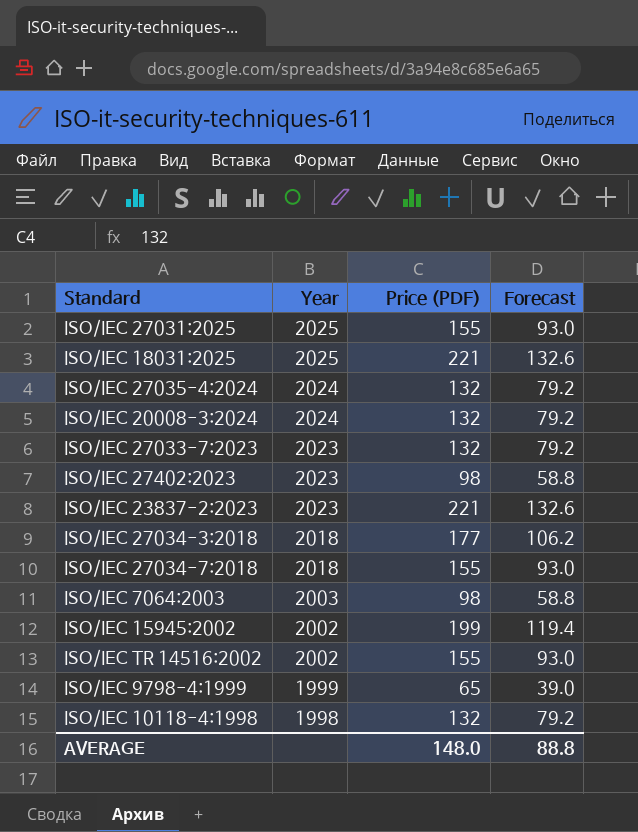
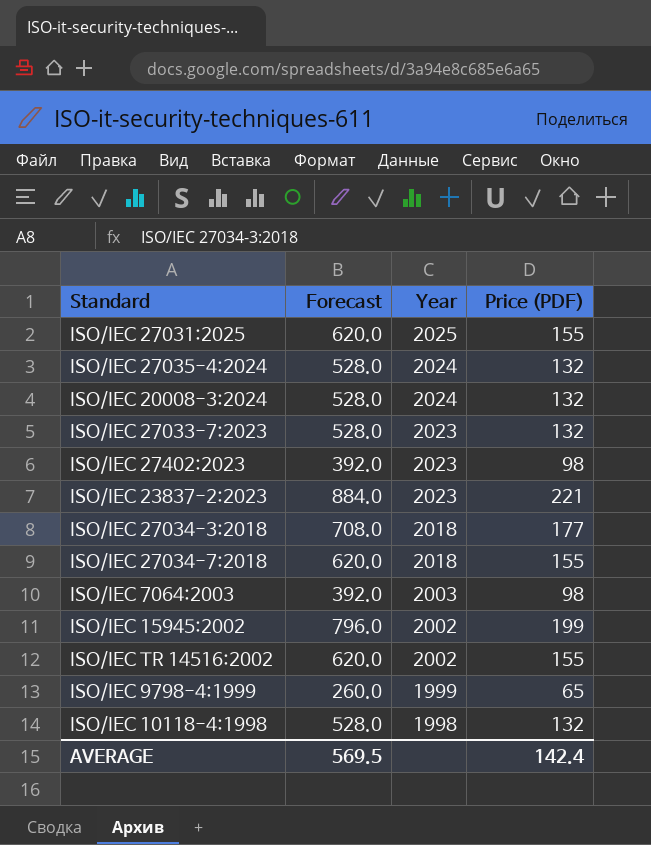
column Forecast | formula: [Price (PDF)] * 0.6 -> [Price (PDF)] * 4
column Forecast | position: 4 -> 2
row ISO/IEC 18031:2025: 2025 | 221 | 132.6 -> none
AVERAGE | Forecast: 88.8 -> 569.5
AVERAGE | Price (PDF): 148.0 -> 142.4

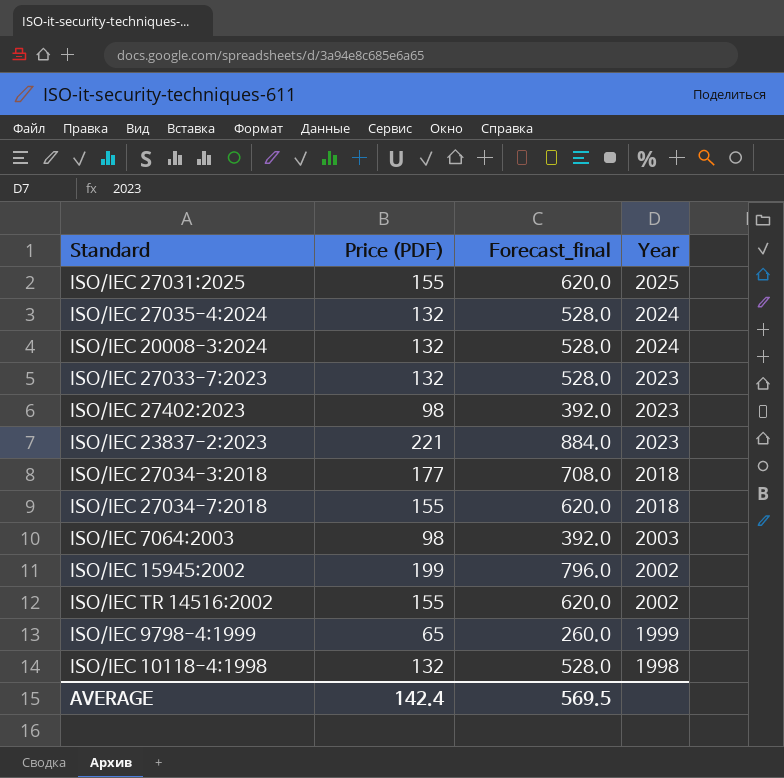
column Price (PDF) | position: 4 -> 2
column name: Forecast -> Forecast_final

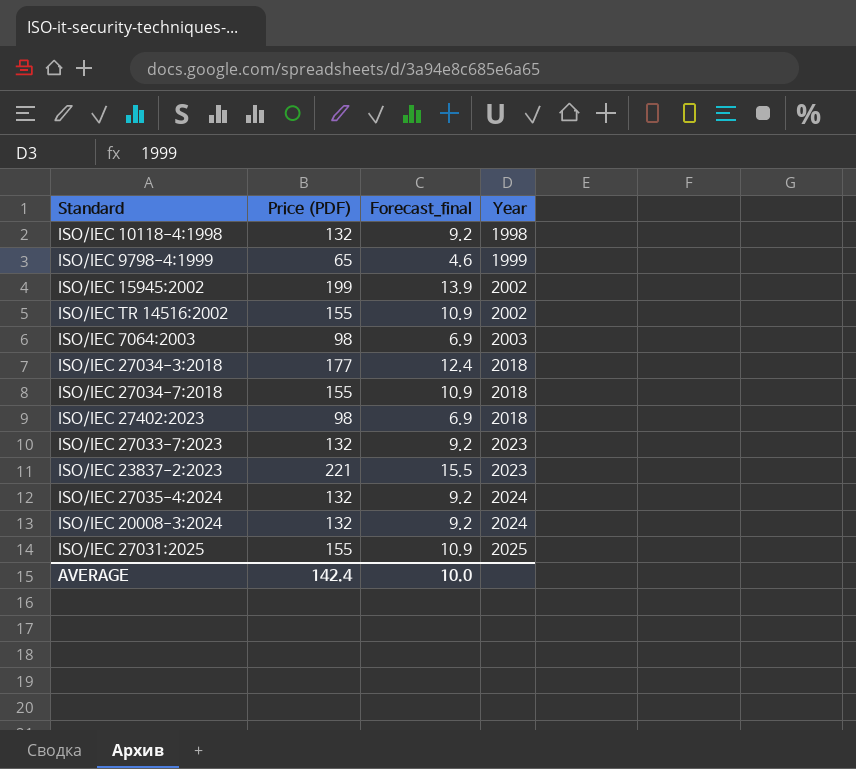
row order: Year descending -> Year ascending
column Forecast_final | formula: [Price (PDF)] * 4 -> [Price (PDF)] * 0.07
ISO/IEC 27402:2023 | Year: 2023 -> 2018
AVERAGE | Forecast_final: 569.5 -> 10.0

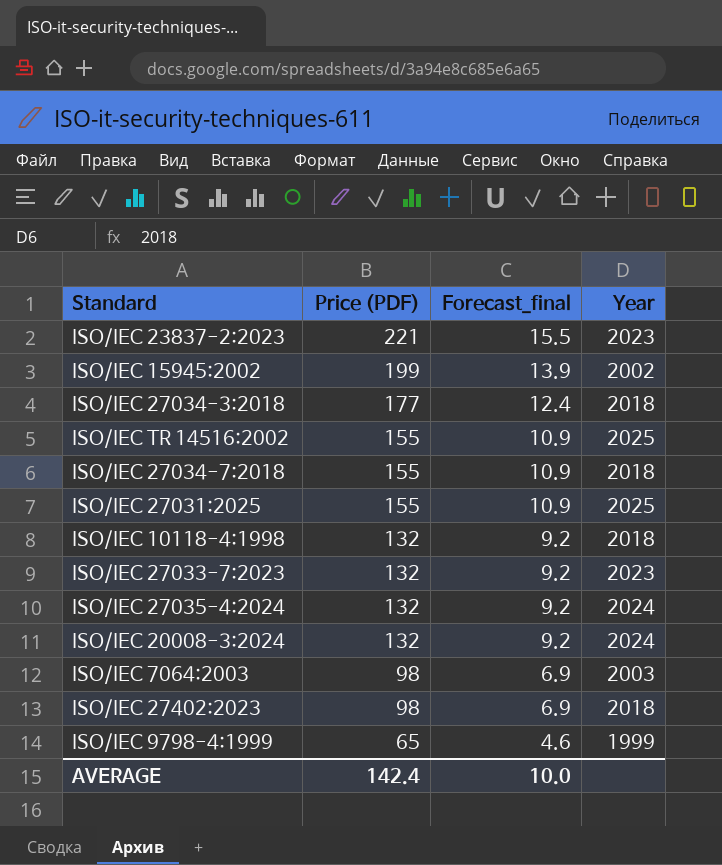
row order: Year ascending -> Price (PDF) descending
ISO/IEC TR 14516:2002 | Year: 2002 -> 2025
ISO/IEC 10118-4:1998 | Year: 1998 -> 2018

